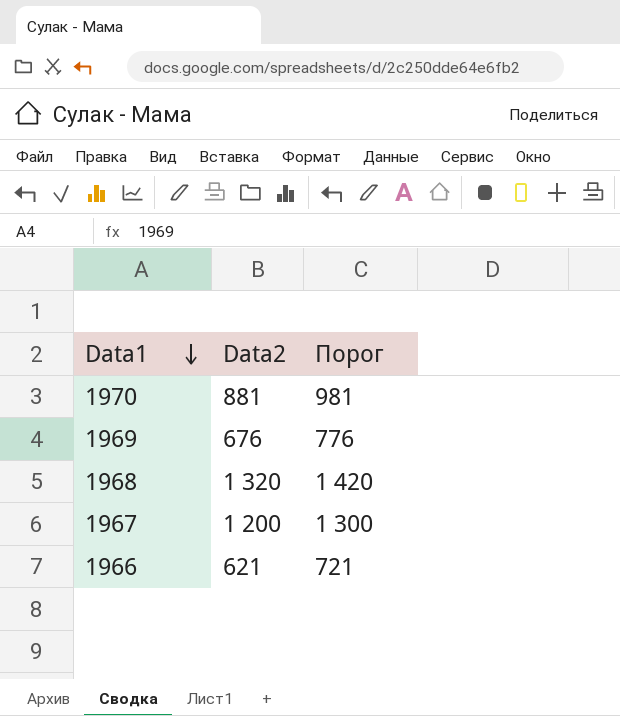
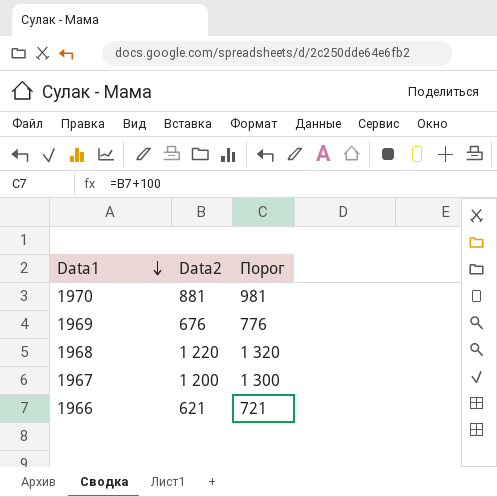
1968 | Data2: 1 320 -> 1 220
1968 | Порог: 1 420 -> 1 320

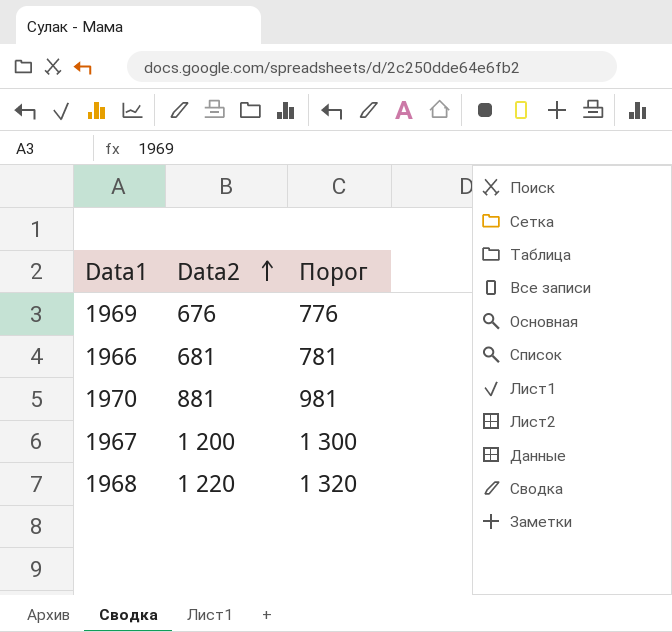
row order: Data1 descending -> Data2 ascending
1966 | Data2: 621 -> 681
1966 | Порог: 721 -> 781

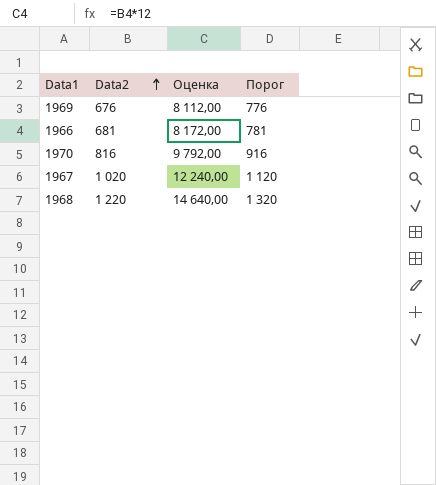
column Оценка | formula: none -> [Data2] * 12
1970 | Data2: 881 -> 816
1970 | Порог: 981 -> 916
1967 | Data2: 1 200 -> 1 020
1967 | Порог: 1 300 -> 1 120

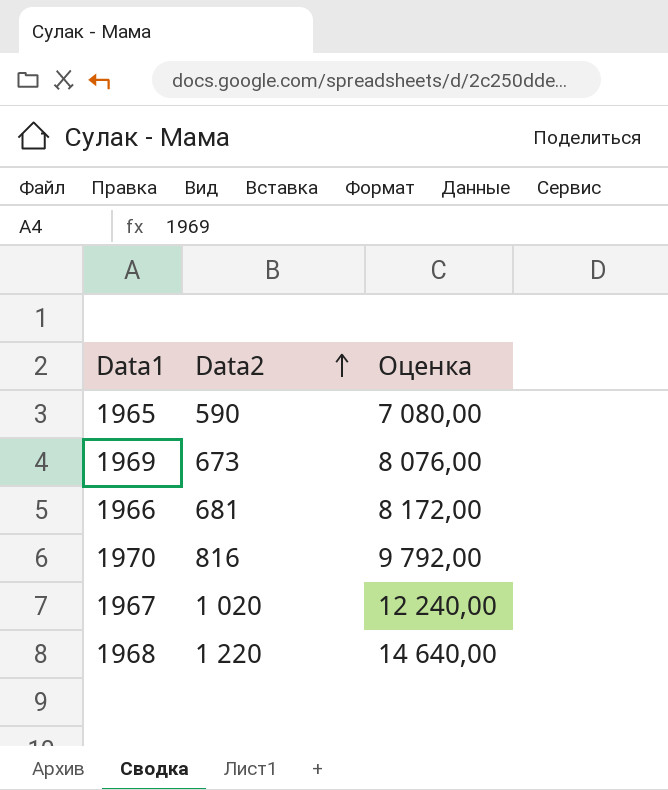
column Порог | formula: [Data2] + 100 -> none
row 1965: none -> 590 | 7 080,00
1969 | Data2: 676 -> 673
1969 | Оценка: 8 112,00 -> 8 076,00

